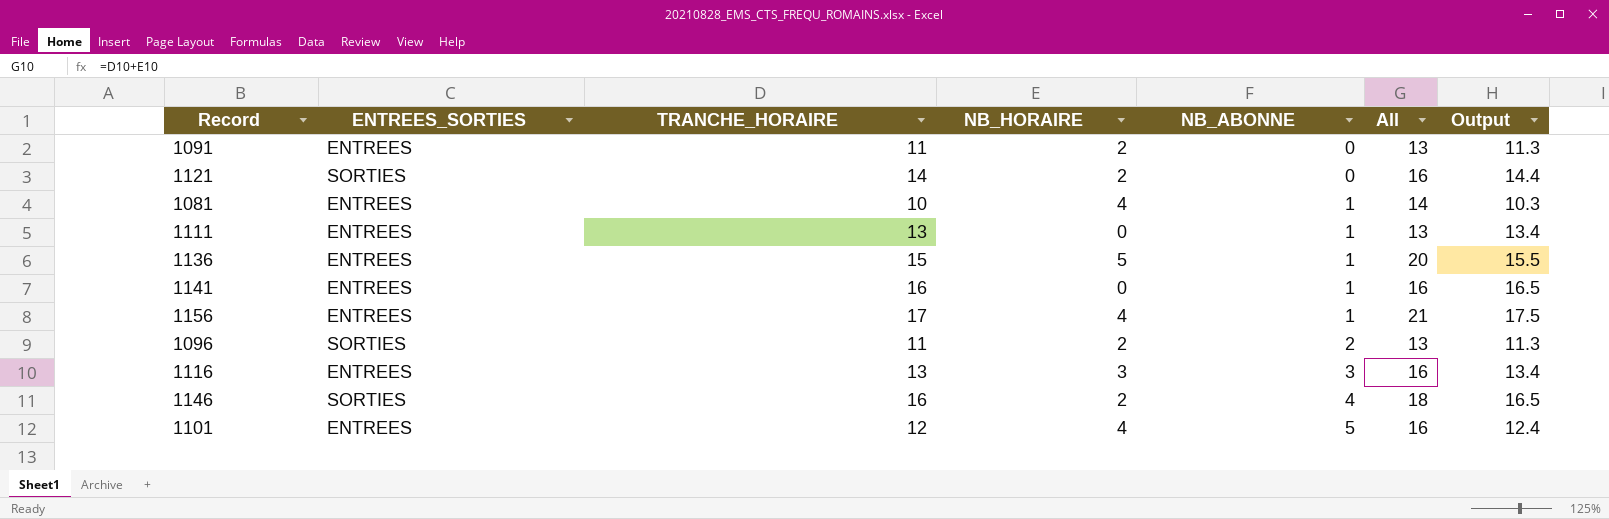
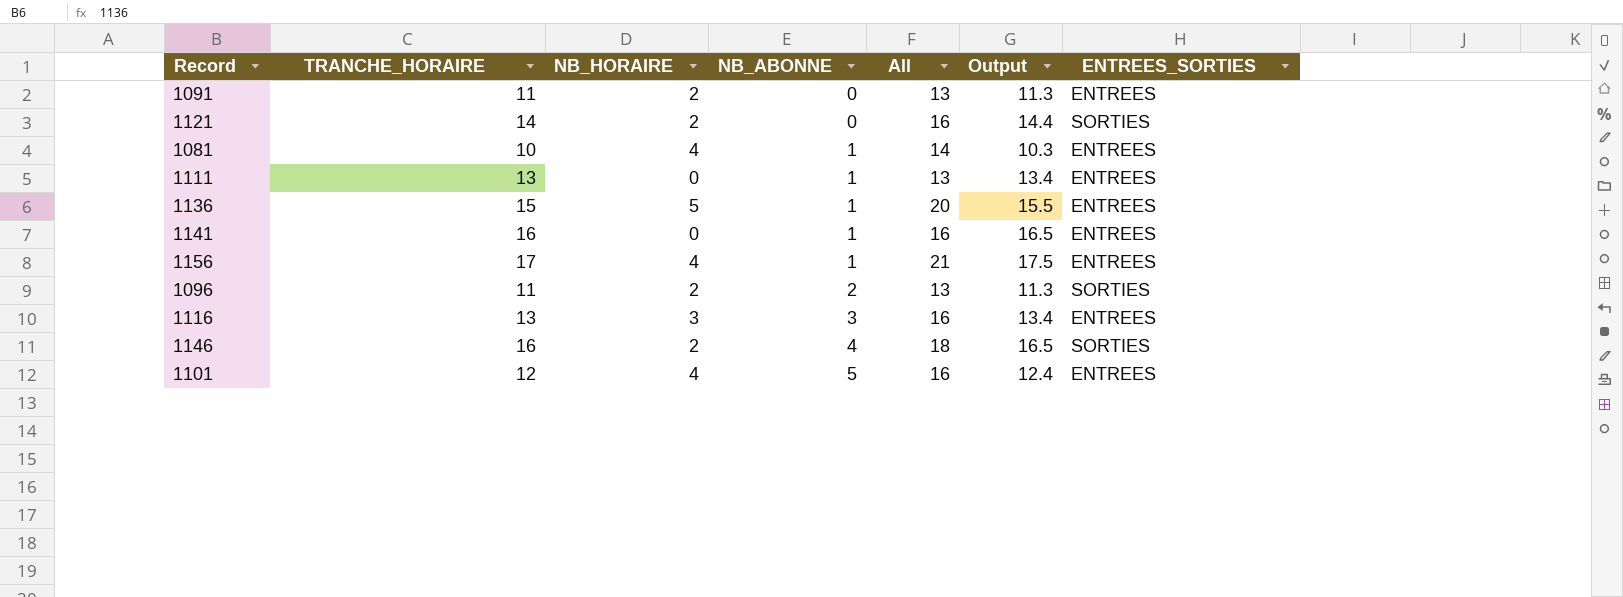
column ENTREES_SORTIES | position: 2 -> 7

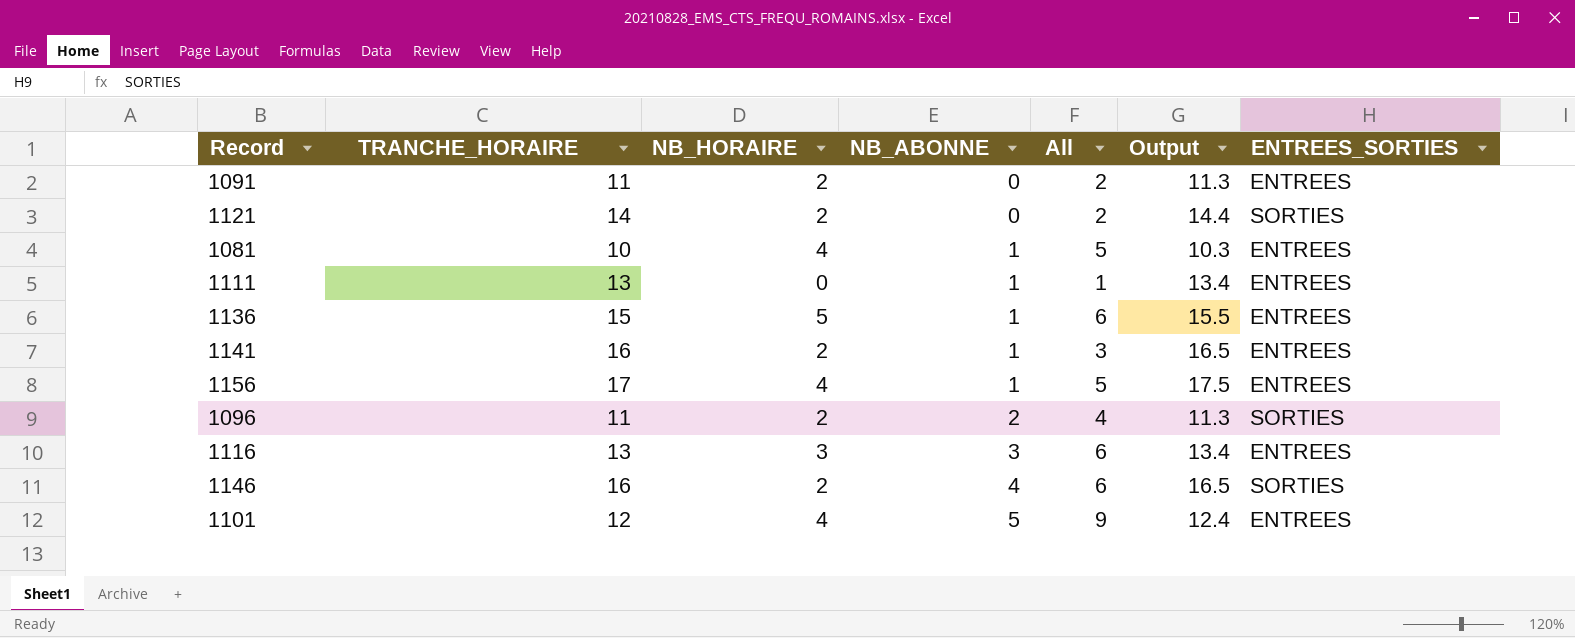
column All | formula: [TRANCHE_HORAIRE] + [NB_HORAIRE] -> [NB_HORAIRE] + [NB_ABONNE]
1141 | NB_HORAIRE: 0 -> 2

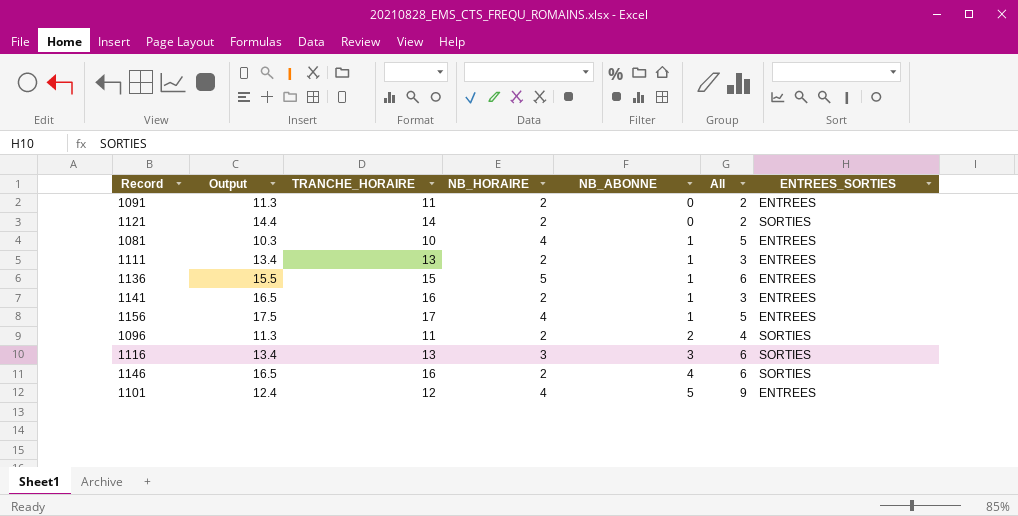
column Output | position: 6 -> 2
1111 | NB_HORAIRE: 0 -> 2
1111 | All: 1 -> 3
1116 | ENTREES_SORTIES: ENTREES -> SORTIES

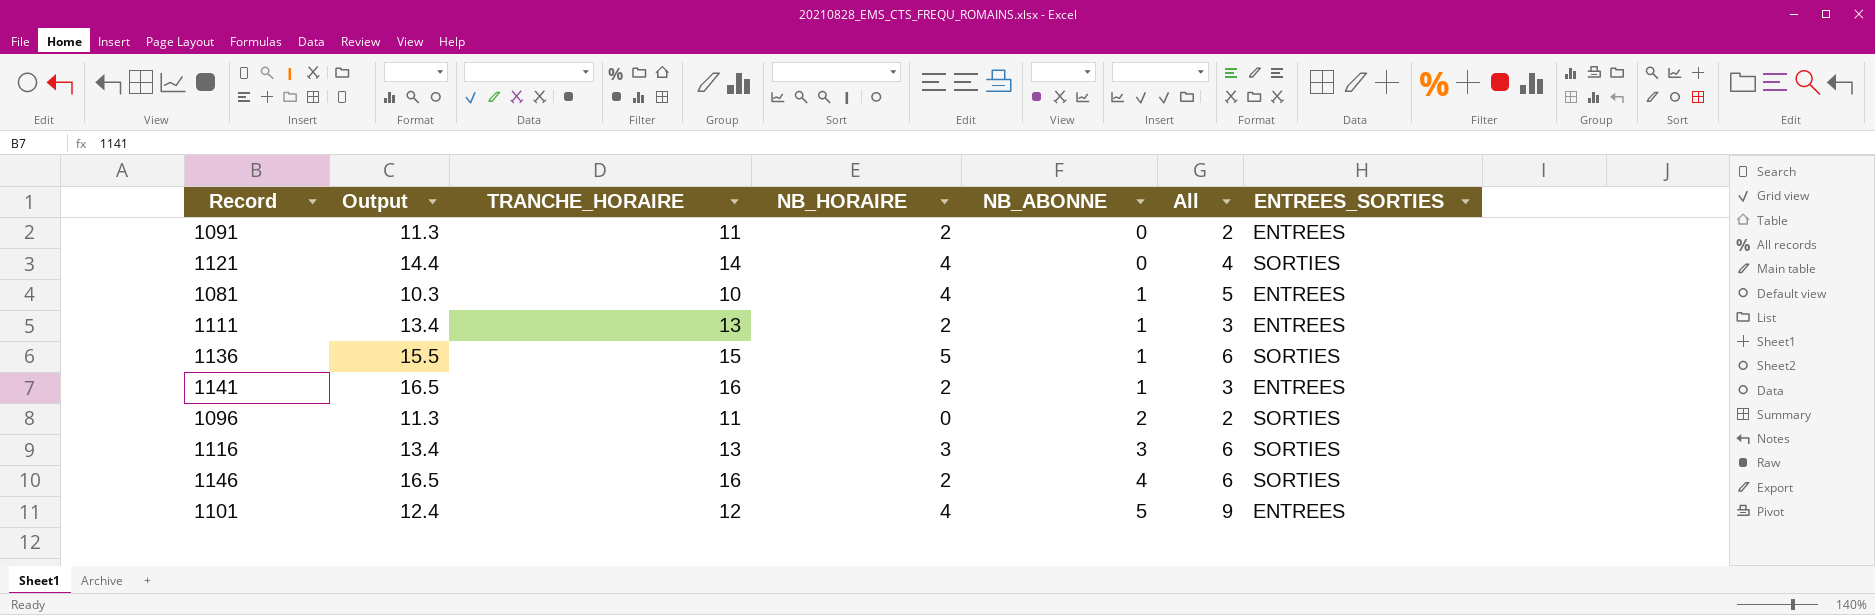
row 1156: 17.5 | 17 | 4 | 1 | 5 | ENTREES -> none
1121 | NB_HORAIRE: 2 -> 4
1121 | All: 2 -> 4
1136 | ENTREES_SORTIES: ENTREES -> SORTIES
1096 | NB_HORAIRE: 2 -> 0
1096 | All: 4 -> 2

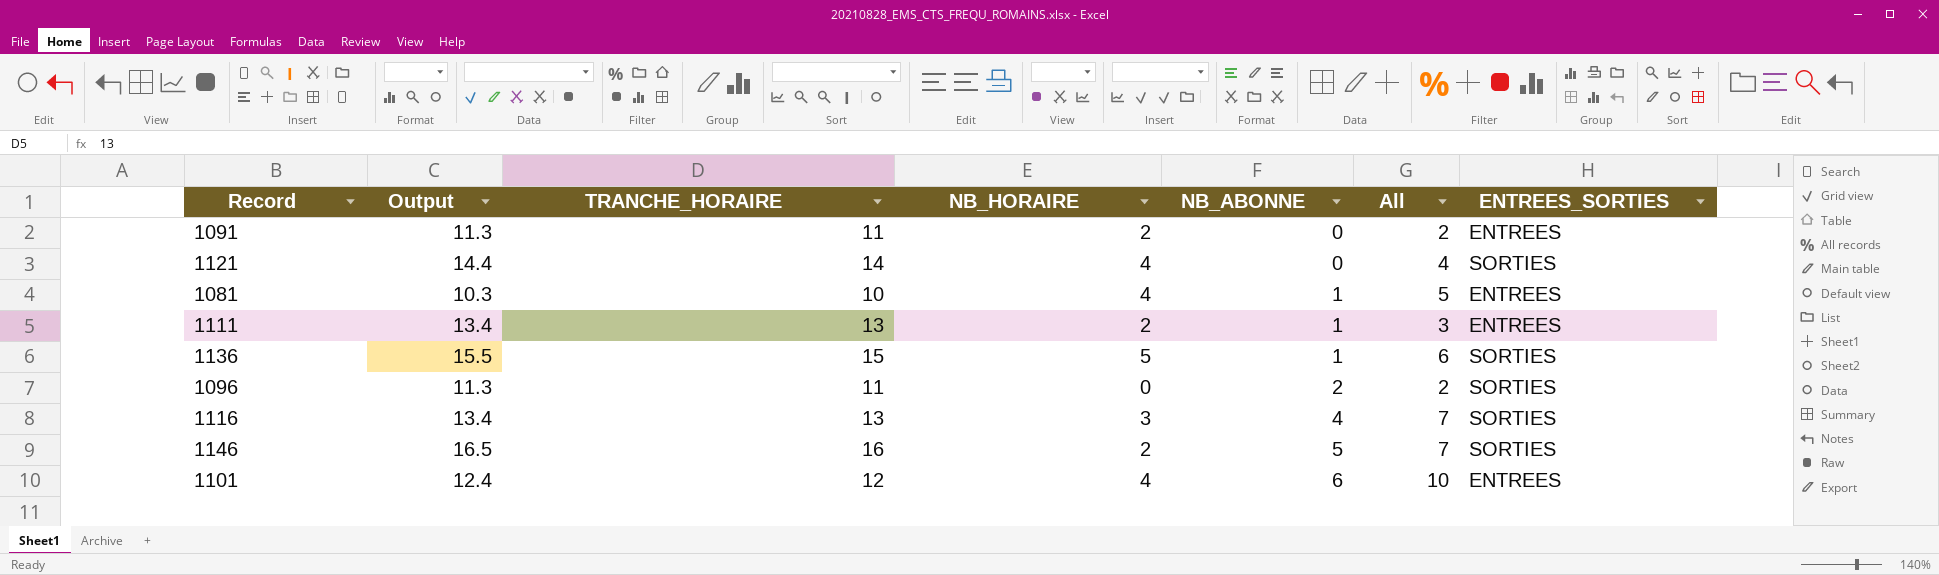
row 1141: 16.5 | 16 | 2 | 1 | 3 | ENTREES -> none
1116 | NB_ABONNE: 3 -> 4
1116 | All: 6 -> 7
1146 | NB_ABONNE: 4 -> 5
1146 | All: 6 -> 7
1101 | NB_ABONNE: 5 -> 6
1101 | All: 9 -> 10

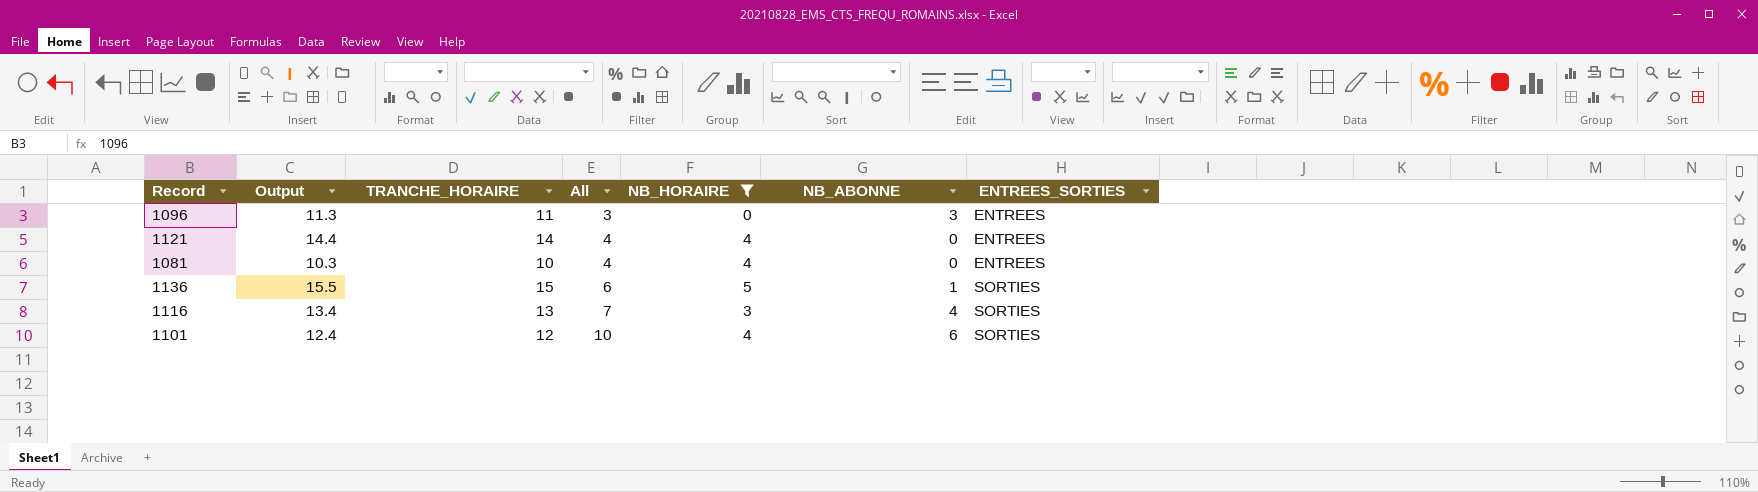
filter: none -> NB_HORAIRE != 2
row order: NB_ABONNE ascending -> All ascending
column All | position: 6 -> 4
1096 | All: 2 -> 3
1096 | NB_ABONNE: 2 -> 3
1096 | ENTREES_SORTIES: SORTIES -> ENTREES
1121 | ENTREES_SORTIES: SORTIES -> ENTREES
1081 | All: 5 -> 4
1081 | NB_ABONNE: 1 -> 0
1101 | ENTREES_SORTIES: ENTREES -> SORTIES

